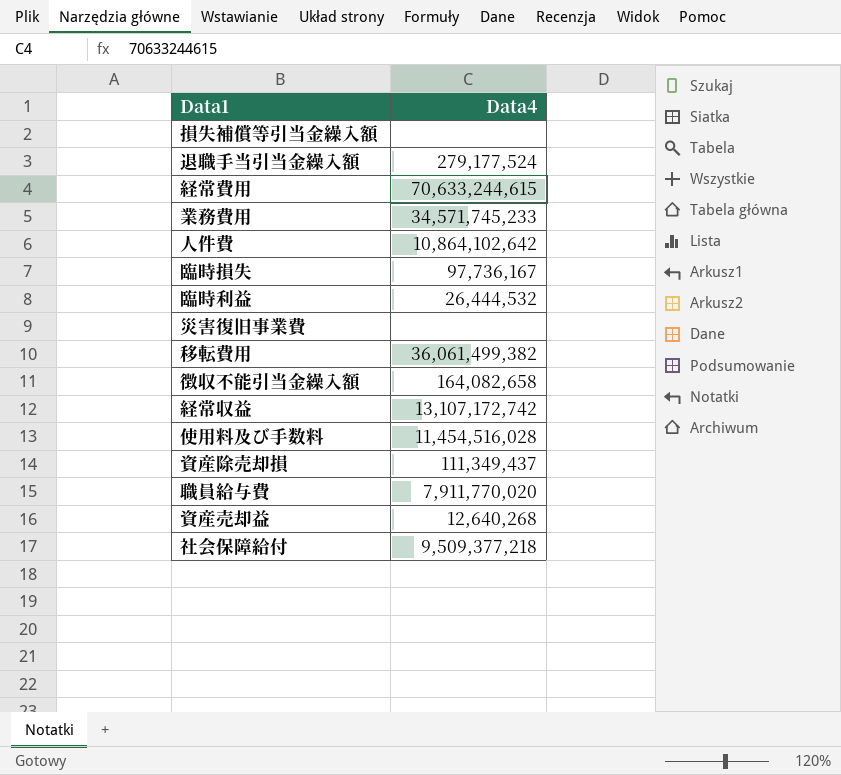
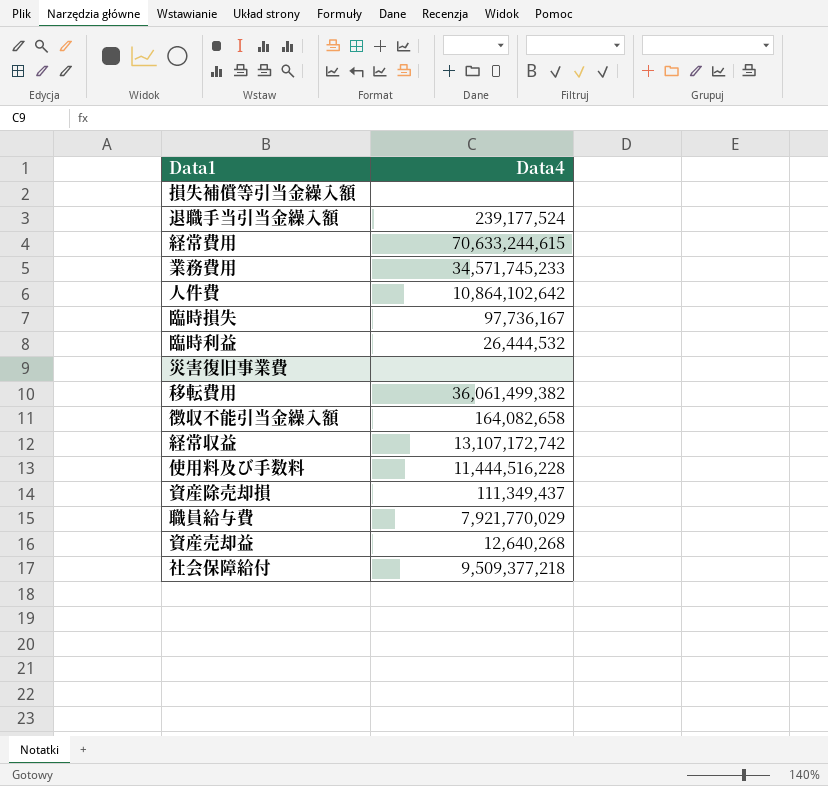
退職手当引当金繰入額 | Data4: 279,177,524 -> 239,177,524
使用料及び手数料 | Data4: 11,454,516,028 -> 11,444,516,228
職員給与費 | Data4: 7,911,770,020 -> 7,921,770,029

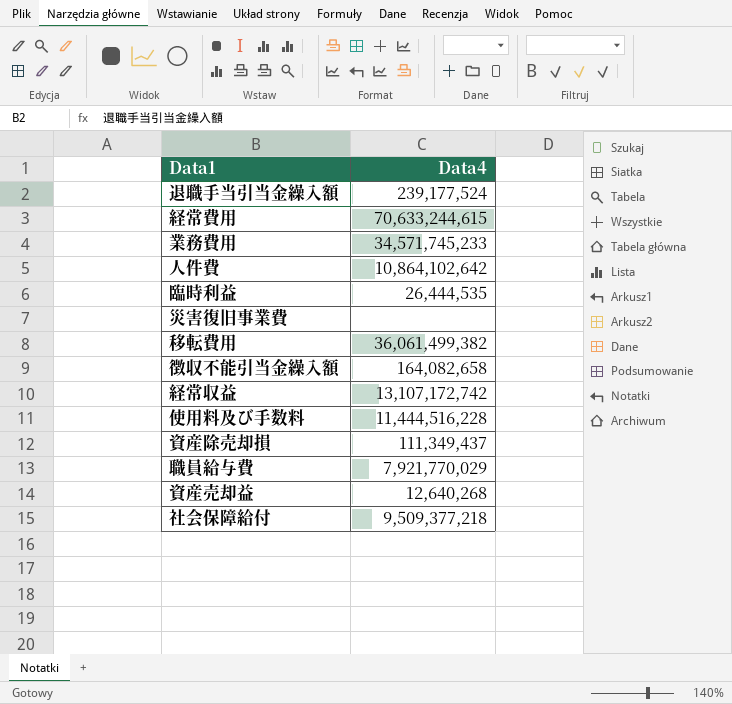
row 損失補償等引当金繰入額: none -> none
row 臨時損失: 97,736,167 -> none
臨時利益 | Data4: 26,444,532 -> 26,444,535

